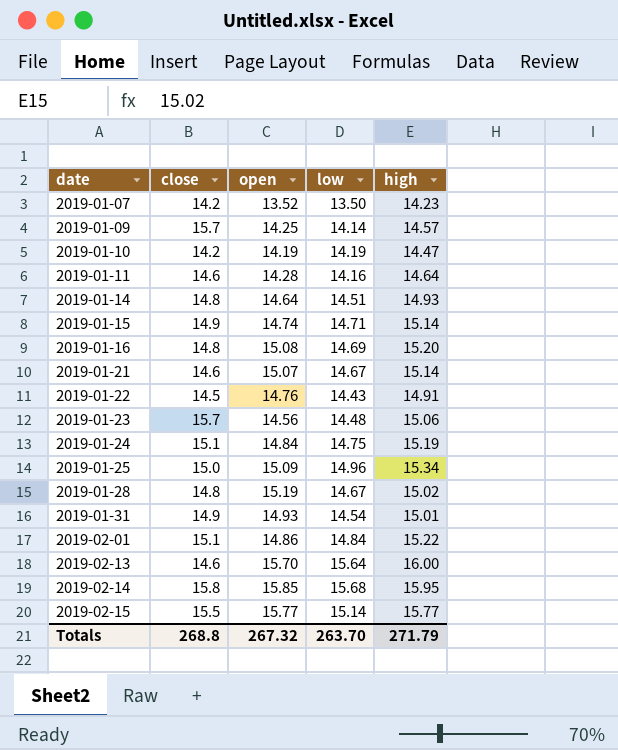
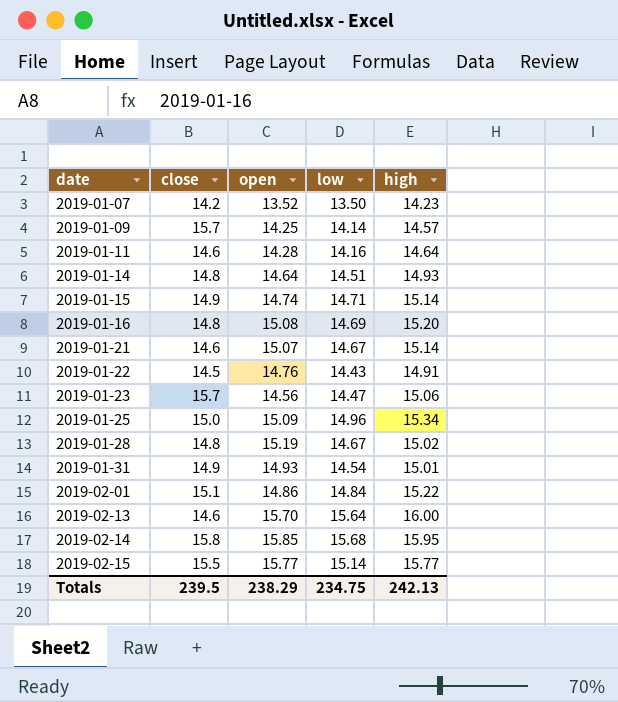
row 2019-01-10: 14.2 | 14.19 | 14.19 | 14.47 -> none
row 2019-01-24: 15.1 | 14.84 | 14.75 | 15.19 -> none
2019-01-23 | low: 14.48 -> 14.47
Totals | close: 268.8 -> 239.5
Totals | open: 267.32 -> 238.29
Totals | low: 263.70 -> 234.75
Totals | high: 271.79 -> 242.13

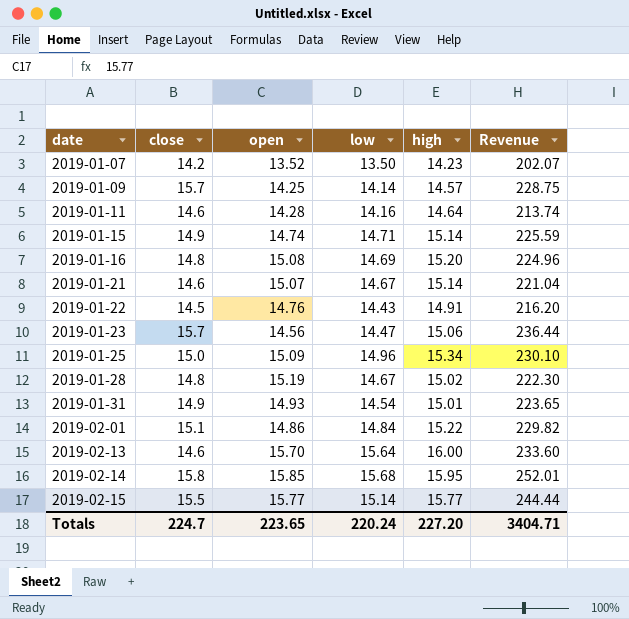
column Revenue | formula: none -> [close] * [high]
row 2019-01-14: 14.8 | 14.64 | 14.51 | 14.93 -> none
Totals | close: 239.5 -> 224.7
Totals | open: 238.29 -> 223.65
Totals | low: 234.75 -> 220.24
Totals | high: 242.13 -> 227.20

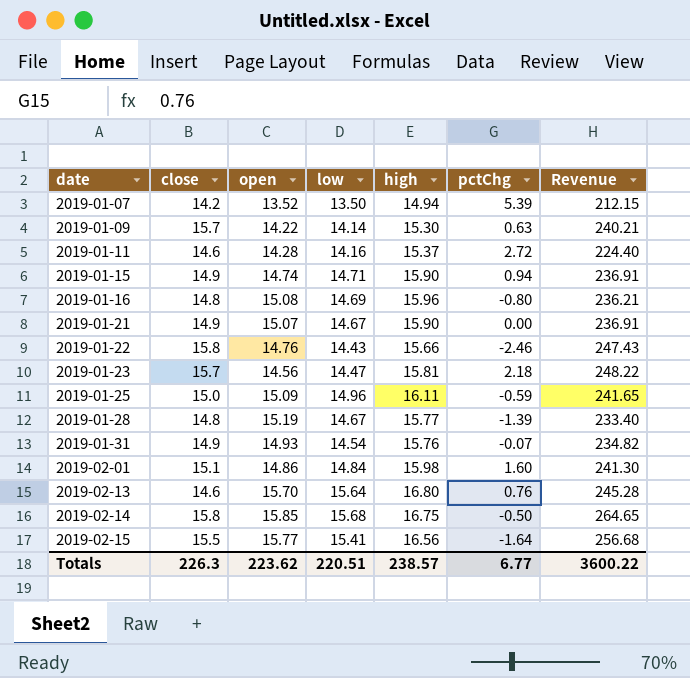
column pctChg | position: none -> 6
2019-01-07 | high: 14.23 -> 14.94
2019-01-07 | Revenue: 202.07 -> 212.15
2019-01-09 | open: 14.25 -> 14.22
2019-01-09 | high: 14.57 -> 15.30
2019-01-09 | Revenue: 228.75 -> 240.21
2019-01-11 | high: 14.64 -> 15.37
2019-01-11 | Revenue: 213.74 -> 224.40
2019-01-15 | high: 15.14 -> 15.90
2019-01-15 | Revenue: 225.59 -> 236.91
2019-01-16 | high: 15.20 -> 15.96
2019-01-16 | Revenue: 224.96 -> 236.21
2019-01-21 | close: 14.6 -> 14.9
2019-01-21 | high: 15.14 -> 15.90
2019-01-21 | Revenue: 221.04 -> 236.91
2019-01-22 | close: 14.5 -> 15.8
2019-01-22 | high: 14.91 -> 15.66
2019-01-22 | Revenue: 216.20 -> 247.43
2019-01-23 | high: 15.06 -> 15.81
2019-01-23 | Revenue: 236.44 -> 248.22
2019-01-25 | high: 15.34 -> 16.11
2019-01-25 | Revenue: 230.10 -> 241.65
2019-01-28 | high: 15.02 -> 15.77
2019-01-28 | Revenue: 222.30 -> 233.40
2019-01-31 | high: 15.01 -> 15.76
2019-01-31 | Revenue: 223.65 -> 234.82
2019-02-01 | high: 15.22 -> 15.98
2019-02-01 | Revenue: 229.82 -> 241.30
2019-02-13 | high: 16.00 -> 16.80
2019-02-13 | Revenue: 233.60 -> 245.28
2019-02-14 | high: 15.95 -> 16.75
2019-02-14 | Revenue: 252.01 -> 264.65
2019-02-15 | low: 15.14 -> 15.41
2019-02-15 | high: 15.77 -> 16.56
2019-02-15 | Revenue: 244.44 -> 256.68
Totals | close: 224.7 -> 226.3
Totals | open: 223.65 -> 223.62
Totals | low: 220.24 -> 220.51
Totals | high: 227.20 -> 238.57
Totals | Revenue: 3404.71 -> 3600.22

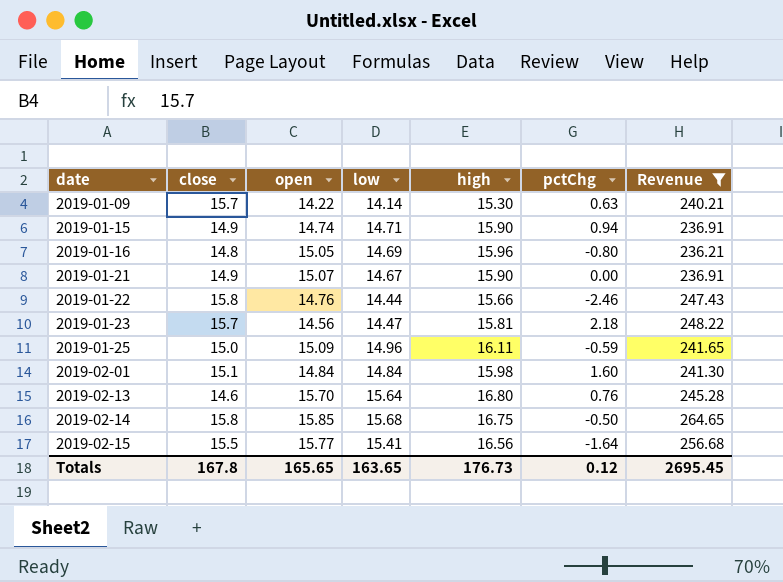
filter: none -> Revenue >= 236.21
2019-01-16 | open: 15.08 -> 15.05
2019-01-22 | low: 14.43 -> 14.44
2019-02-01 | open: 14.86 -> 14.84
Totals | close: 226.3 -> 167.8
Totals | open: 223.62 -> 165.65
Totals | low: 220.51 -> 163.65
Totals | high: 238.57 -> 176.73
Totals | pctChg: 6.77 -> 0.12
Totals | Revenue: 3600.22 -> 2695.45

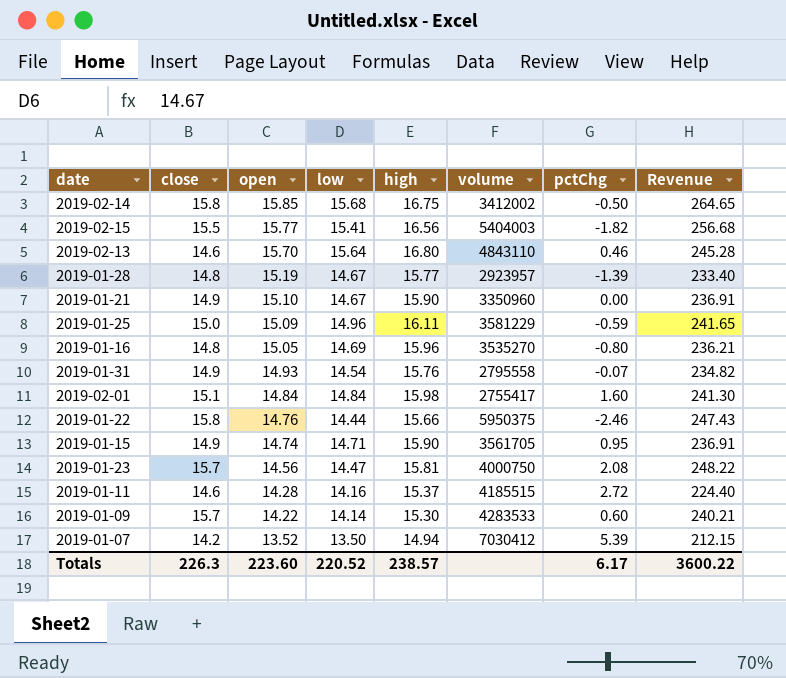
filter: Revenue >= 236.21 -> none
row order: date ascending -> open descending
column volume | position: none -> 6
2019-02-15 | pctChg: -1.64 -> -1.82
2019-02-13 | pctChg: 0.76 -> 0.46
2019-01-21 | open: 15.07 -> 15.10
2019-01-15 | pctChg: 0.94 -> 0.95
2019-01-23 | pctChg: 2.18 -> 2.08
2019-01-09 | pctChg: 0.63 -> 0.60
Totals | close: 167.8 -> 226.3
Totals | open: 165.65 -> 223.60
Totals | low: 163.65 -> 220.52
Totals | high: 176.73 -> 238.57
Totals | pctChg: 0.12 -> 6.17
Totals | Revenue: 2695.45 -> 3600.22

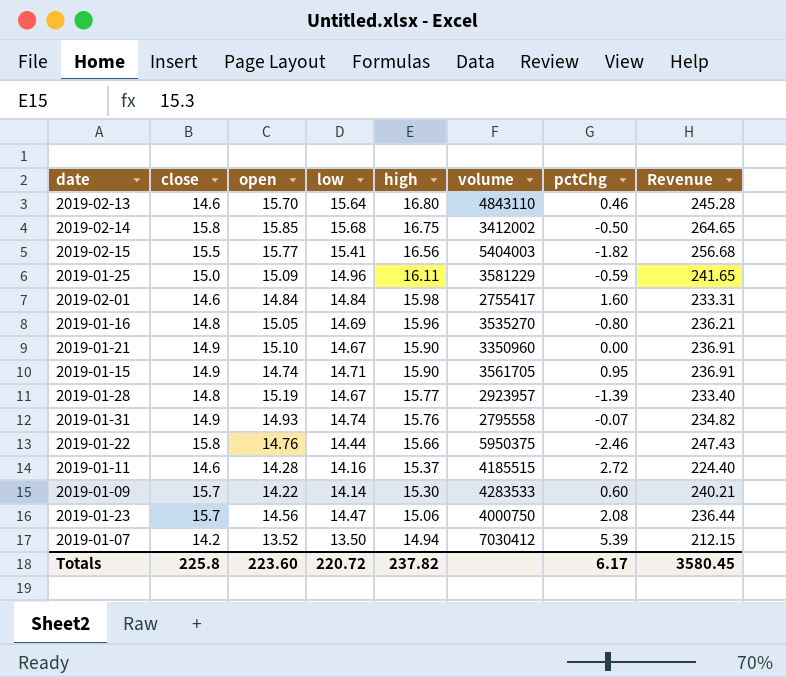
row order: open descending -> high descending
2019-02-01 | close: 15.1 -> 14.6
2019-02-01 | Revenue: 241.30 -> 233.31
2019-01-31 | low: 14.54 -> 14.74
2019-01-23 | high: 15.81 -> 15.06
2019-01-23 | Revenue: 248.22 -> 236.44
Totals | close: 226.3 -> 225.8
Totals | low: 220.52 -> 220.72
Totals | high: 238.57 -> 237.82
Totals | Revenue: 3600.22 -> 3580.45

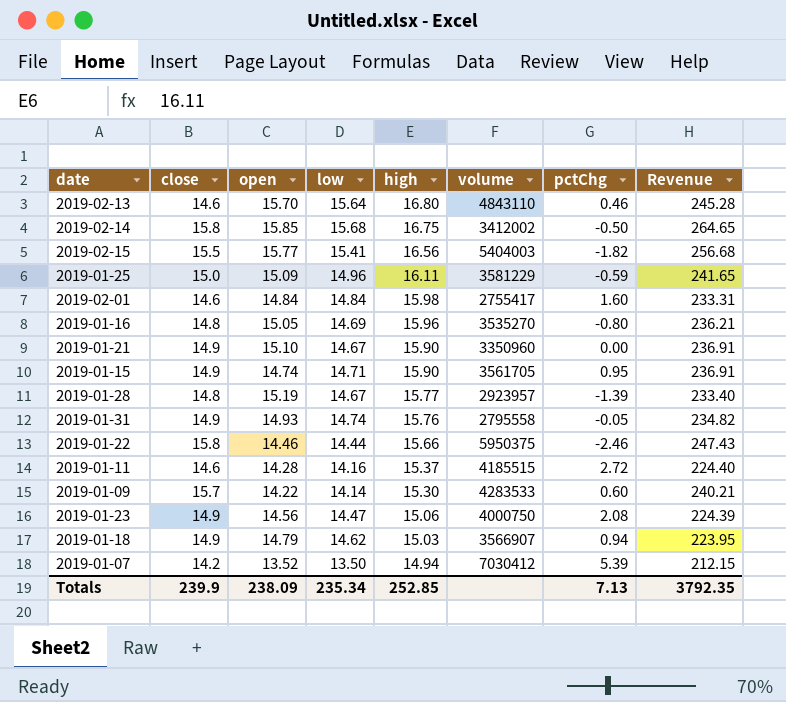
2019-01-31 | pctChg: -0.07 -> -0.05
2019-01-22 | open: 14.76 -> 14.46
2019-01-23 | close: 15.7 -> 14.9
2019-01-23 | Revenue: 236.44 -> 224.39
row 2019-01-18: none -> 14.9 | 14.79 | 14.62 | 15.03 | 3566907 | 0.94 | 223.95
Totals | close: 225.8 -> 239.9
Totals | open: 223.60 -> 238.09
Totals | low: 220.72 -> 235.34
Totals | high: 237.82 -> 252.85
Totals | pctChg: 6.17 -> 7.13
Totals | Revenue: 3580.45 -> 3792.35

